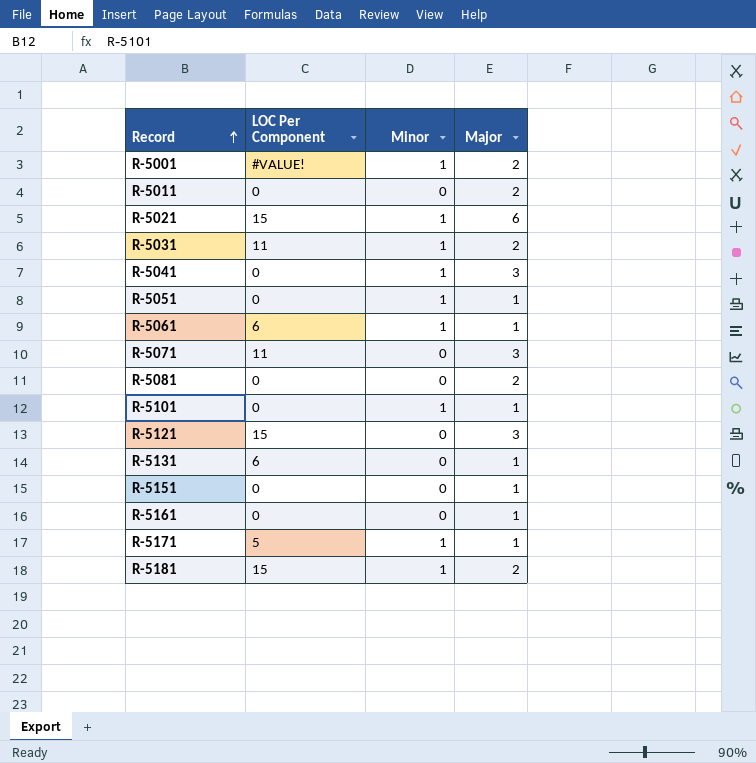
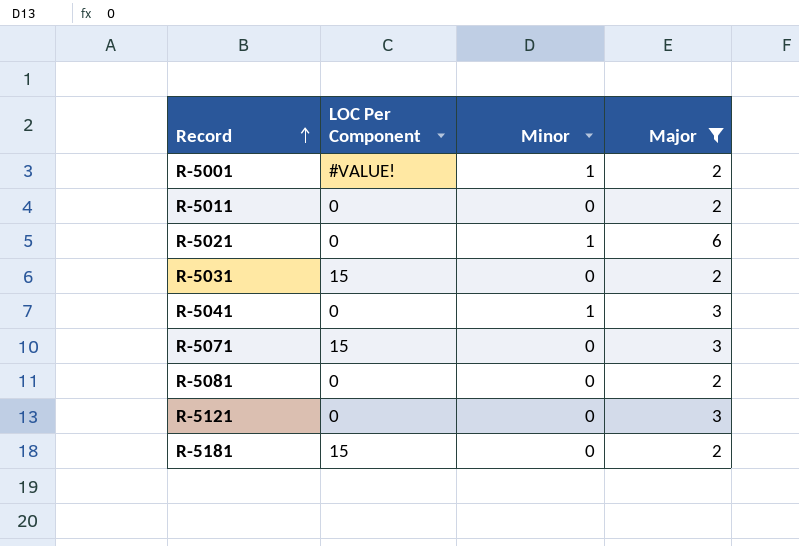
filter: none -> Major != 1
R-5021 | LOC Per Component: 15 -> 0
R-5031 | LOC Per Component: 11 -> 15
R-5031 | Minor: 1 -> 0
R-5071 | LOC Per Component: 11 -> 15
R-5121 | LOC Per Component: 15 -> 0
R-5181 | Minor: 1 -> 0

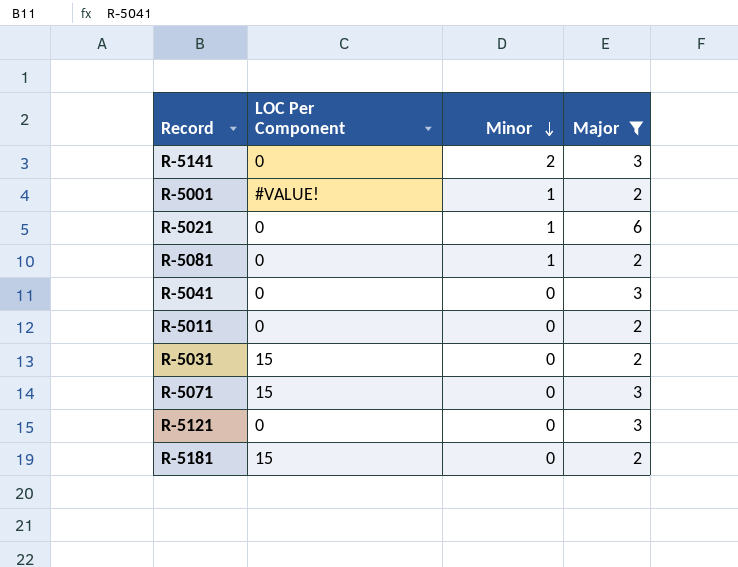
row order: Record ascending -> Minor descending
row R-5141: none -> 0 | 2 | 3
R-5081 | Minor: 0 -> 1
R-5041 | Minor: 1 -> 0

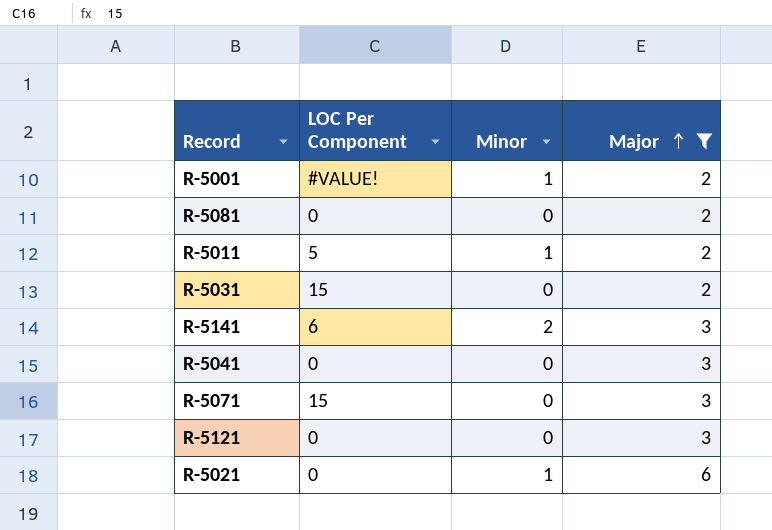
row order: Minor descending -> Major ascending
row R-5181: 15 | 0 | 2 -> none
R-5081 | Minor: 1 -> 0
R-5011 | LOC Per Component: 0 -> 5
R-5011 | Minor: 0 -> 1
R-5141 | LOC Per Component: 0 -> 6

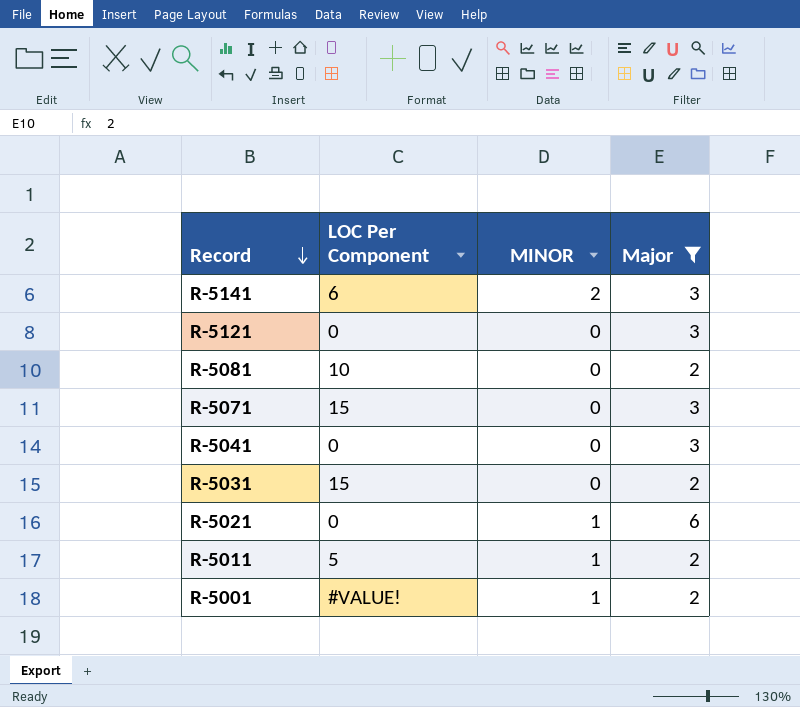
row order: Major ascending -> Record descending
column name: Minor -> MINOR
R-5081 | LOC Per Component: 0 -> 10

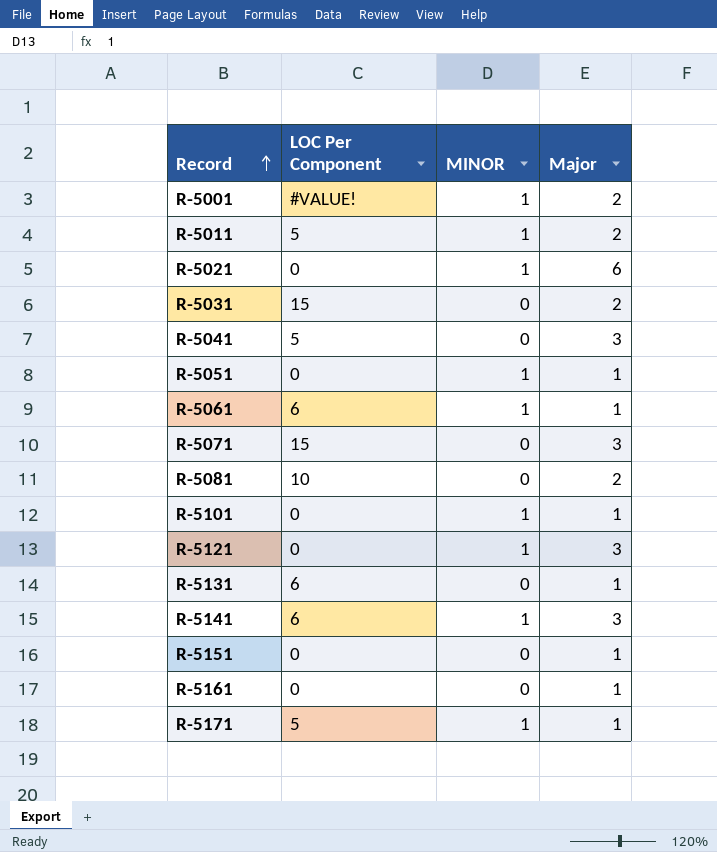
filter: Major != 1 -> none
row order: Record descending -> Record ascending
R-5041 | LOC Per Component: 0 -> 5
R-5121 | MINOR: 0 -> 1
R-5141 | MINOR: 2 -> 1

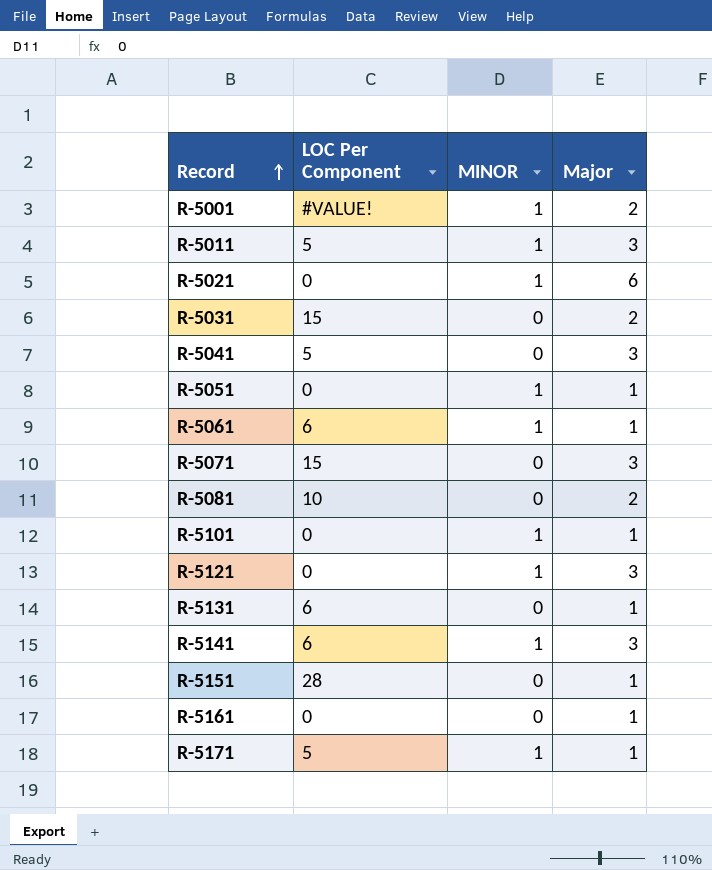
R-5011 | Major: 2 -> 3
R-5151 | LOC Per Component: 0 -> 28

